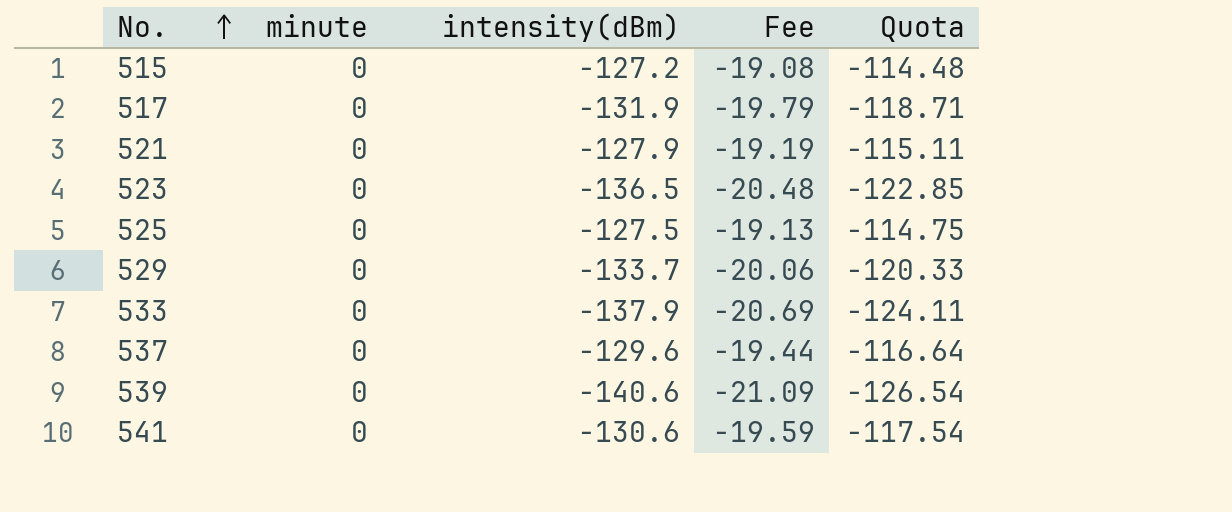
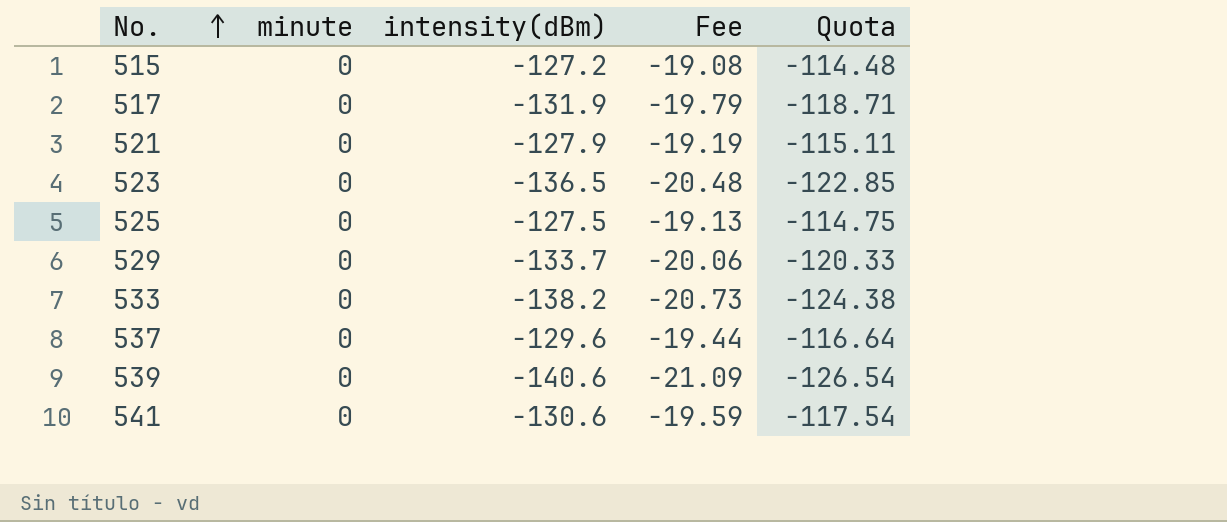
533 | intensity(dBm): -137.9 -> -138.2
533 | Fee: -20.69 -> -20.73
533 | Quota: -124.11 -> -124.38

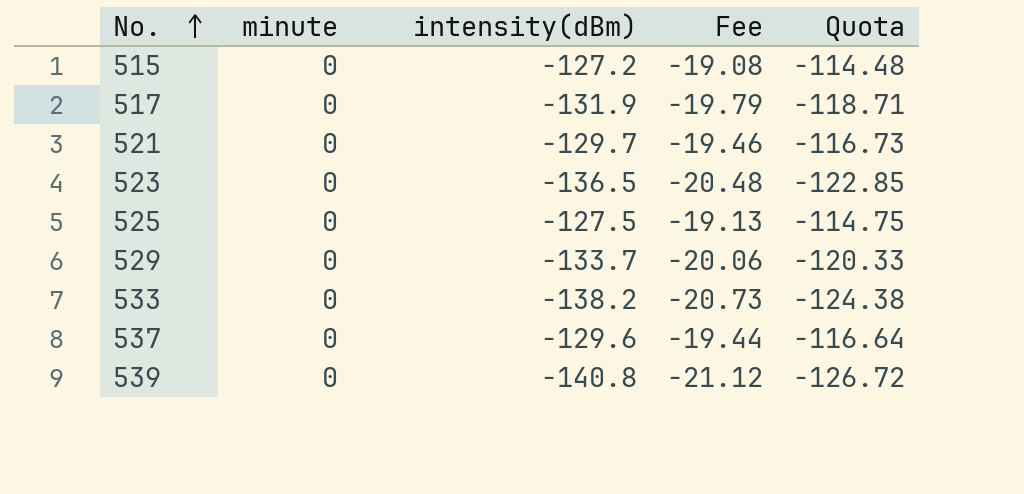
row 541: 0 | -130.6 | -19.59 | -117.54 -> none
521 | intensity(dBm): -127.9 -> -129.7
521 | Fee: -19.19 -> -19.46
521 | Quota: -115.11 -> -116.73
539 | intensity(dBm): -140.6 -> -140.8
539 | Fee: -21.09 -> -21.12
539 | Quota: -126.54 -> -126.72

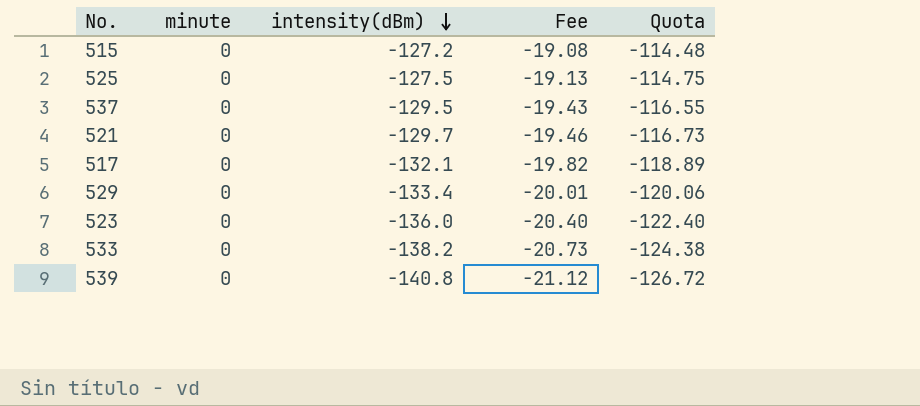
row order: No. ascending -> intensity(dBm) descending
537 | intensity(dBm): -129.6 -> -129.5
537 | Fee: -19.44 -> -19.43
537 | Quota: -116.64 -> -116.55
517 | intensity(dBm): -131.9 -> -132.1
517 | Fee: -19.79 -> -19.82
517 | Quota: -118.71 -> -118.89
529 | intensity(dBm): -133.7 -> -133.4
529 | Fee: -20.06 -> -20.01
529 | Quota: -120.33 -> -120.06
523 | intensity(dBm): -136.5 -> -136.0
523 | Fee: -20.48 -> -20.40
523 | Quota: -122.85 -> -122.40

